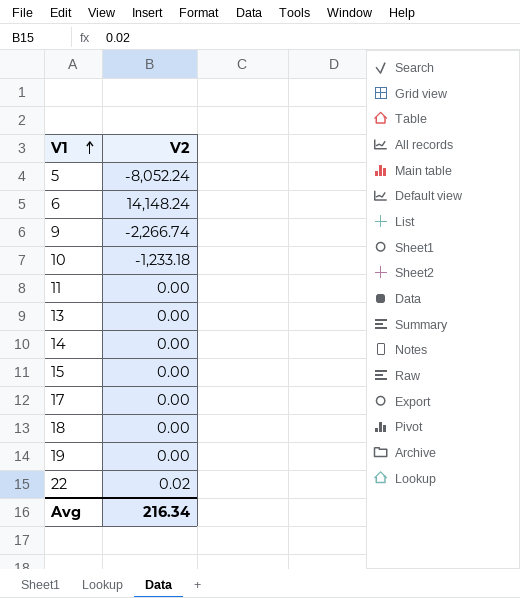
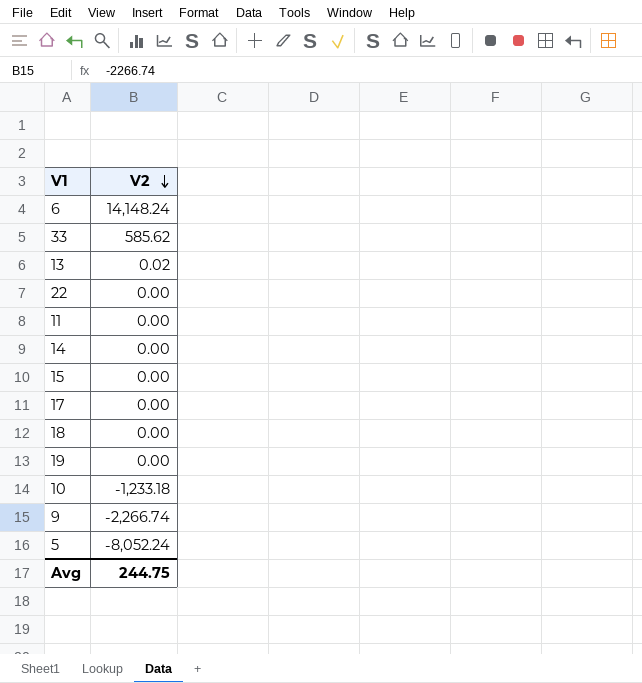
row order: V1 ascending -> V2 descending
row 33: none -> 585.62
13 | V2: 0.00 -> 0.02
22 | V2: 0.02 -> 0.00
Avg | V2: 216.34 -> 244.75

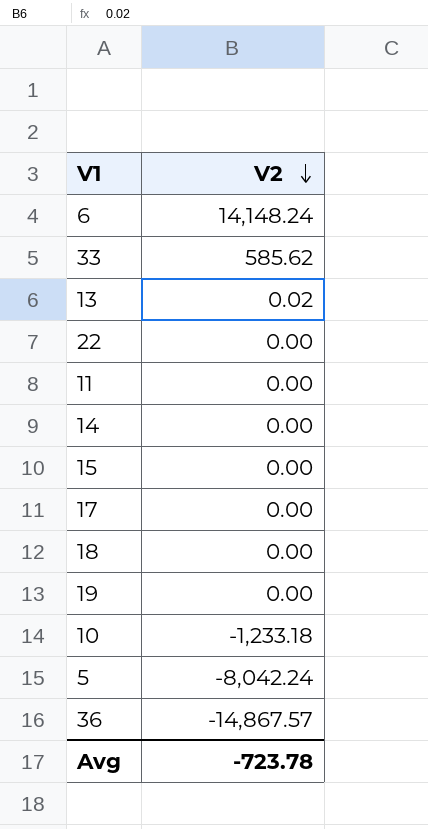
row 9: -2,266.74 -> none
5 | V2: -8,052.24 -> -8,042.24
row 36: none -> -14,867.57
Avg | V2: 244.75 -> -723.78

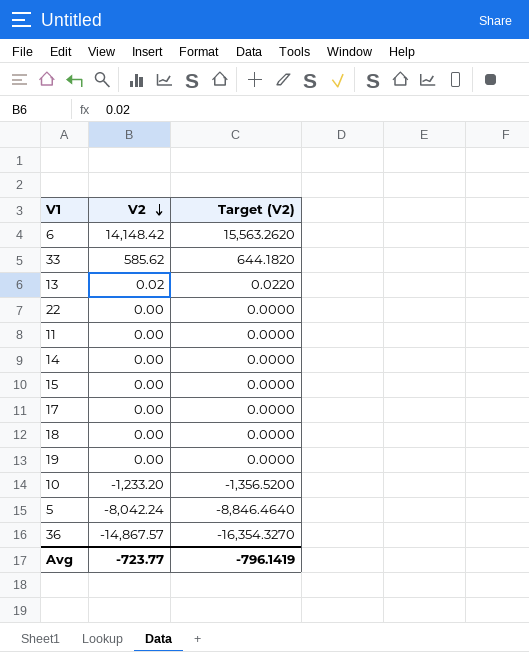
column Target (V2) | formula: none -> [V2] * 1.1
6 | V2: 14,148.24 -> 14,148.42
10 | V2: -1,233.18 -> -1,233.20
Avg | V2: -723.78 -> -723.77

